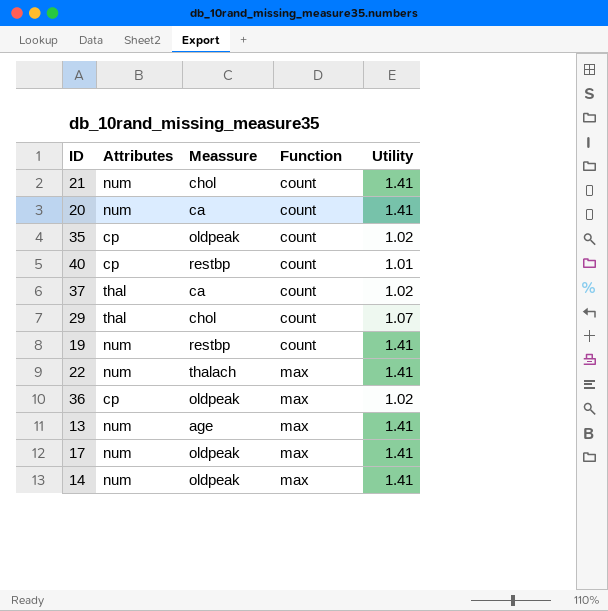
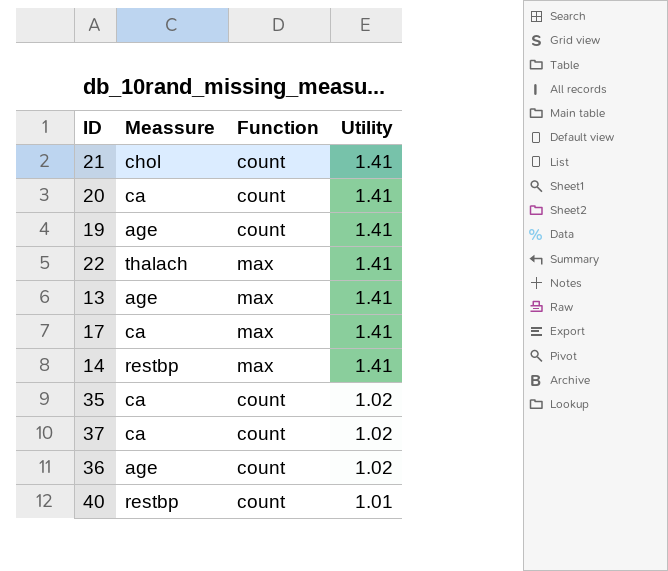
row order: Function ascending -> Utility descending
column Attributes | position: 2 -> none
row 29: thal | chol | count | 1.07 -> none
19 | Meassure: restbp -> age
17 | Meassure: oldpeak -> ca
14 | Meassure: oldpeak -> restbp
35 | Meassure: oldpeak -> ca
36 | Meassure: oldpeak -> age
36 | Function: max -> count

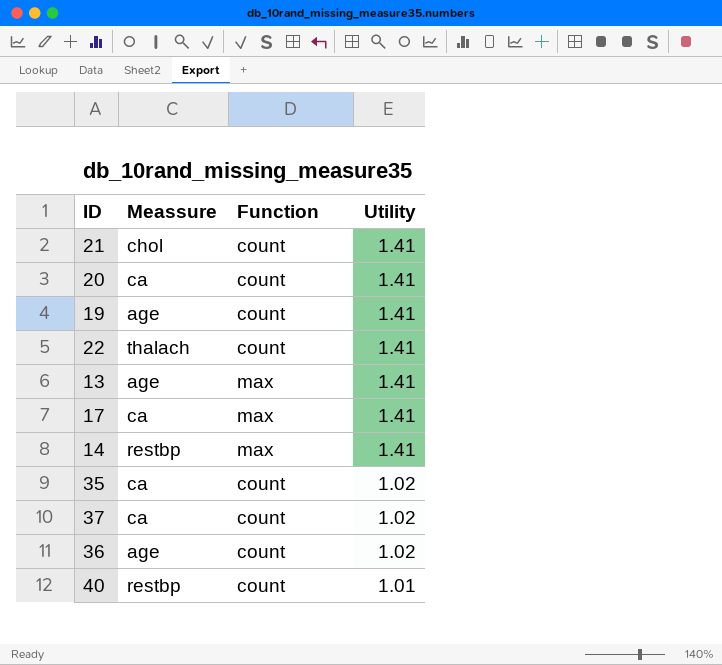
22 | Function: max -> count

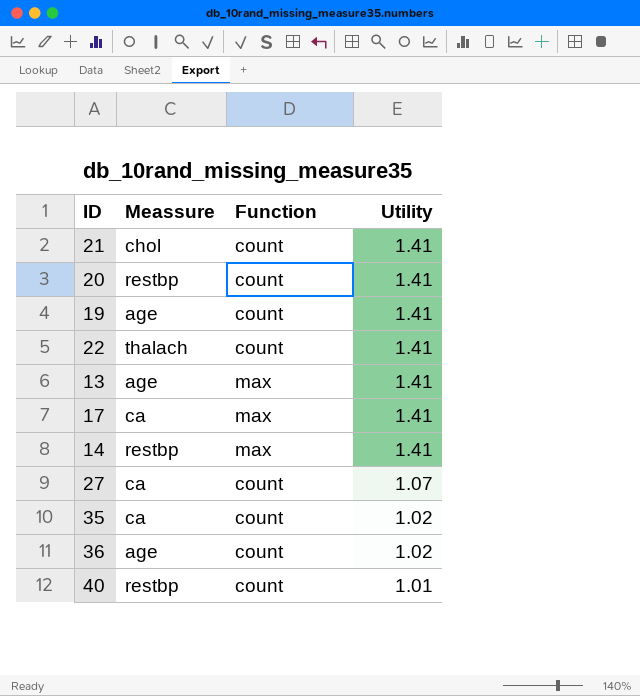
row 37: ca | count | 1.02 -> none
20 | Meassure: ca -> restbp
row 27: none -> ca | count | 1.07

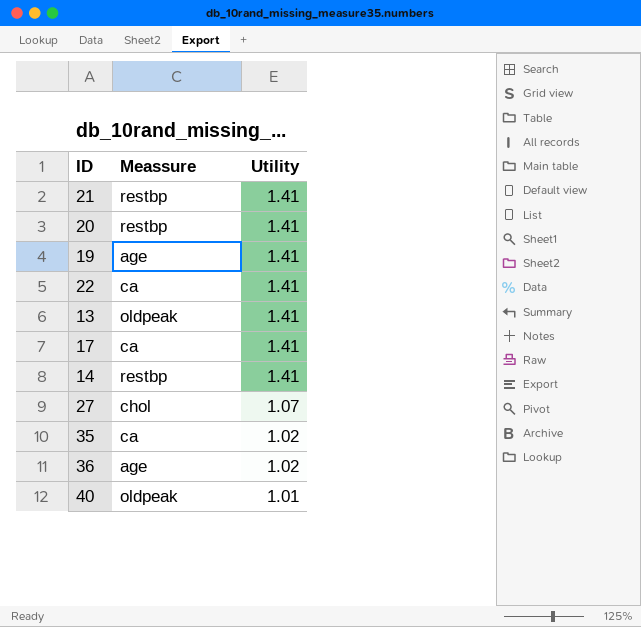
column Function | position: 3 -> none
21 | Meassure: chol -> restbp
22 | Meassure: thalach -> ca
13 | Meassure: age -> oldpeak
27 | Meassure: ca -> chol
40 | Meassure: restbp -> oldpeak

